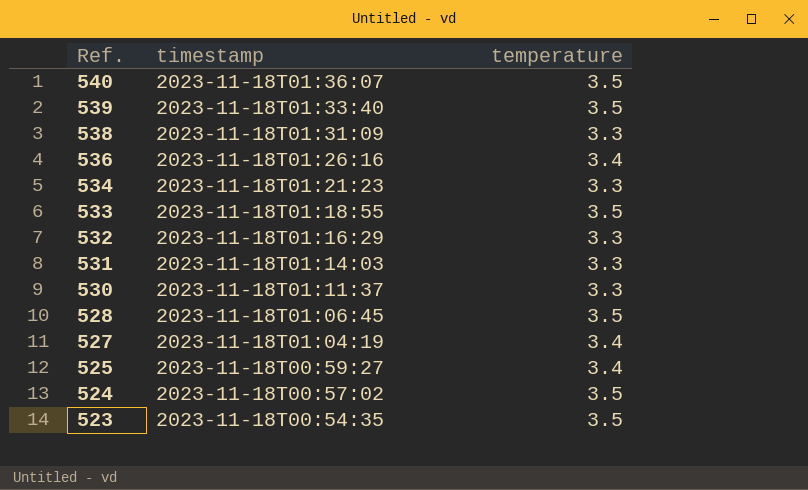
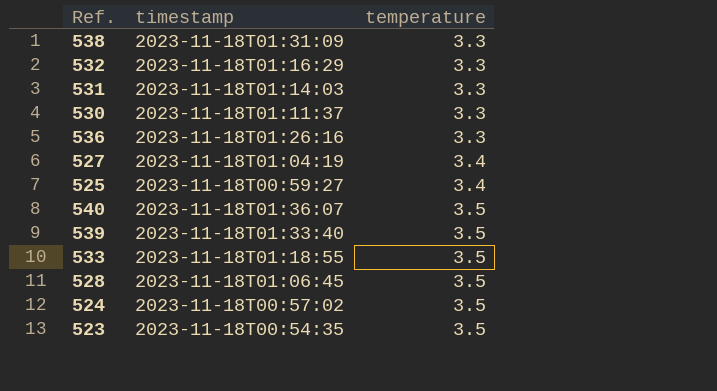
row order: Ref. descending -> temperature ascending
row 534: 2023-11-18T01:21:23 | 3.3 -> none
536 | temperature: 3.4 -> 3.3

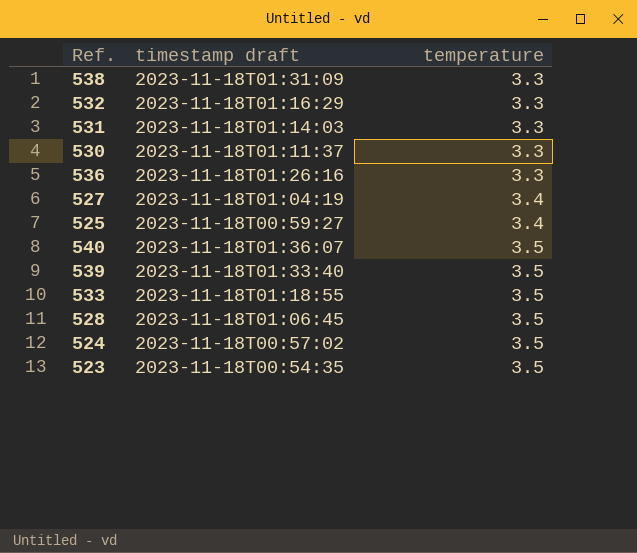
column name: timestamp -> timestamp draft

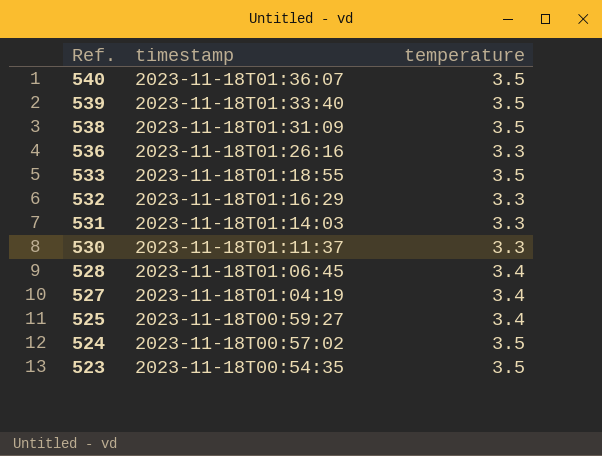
row order: temperature ascending -> Ref. descending
column name: timestamp draft -> timestamp
538 | temperature: 3.3 -> 3.5
528 | temperature: 3.5 -> 3.4

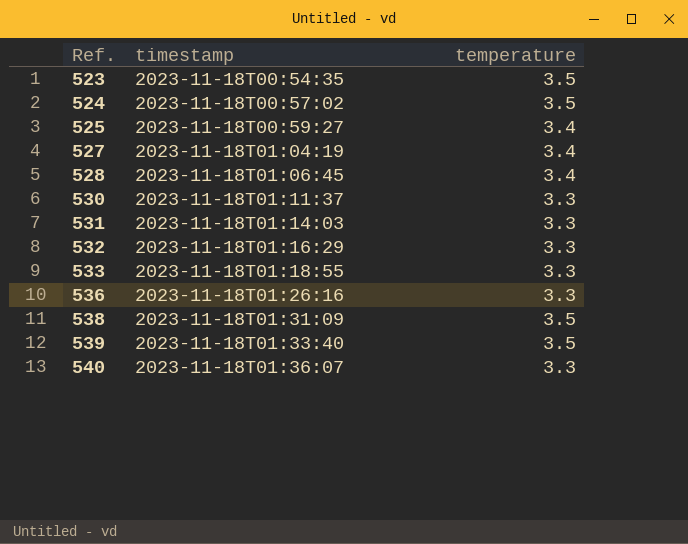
row order: Ref. descending -> Ref. ascending
533 | temperature: 3.5 -> 3.3
540 | temperature: 3.5 -> 3.3

